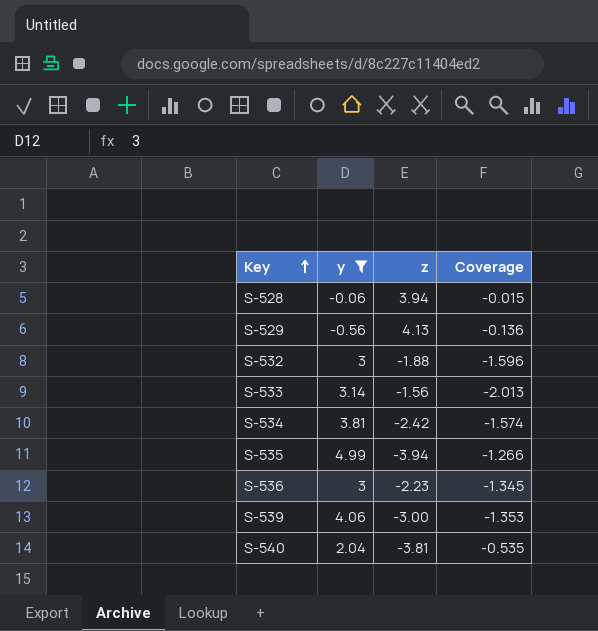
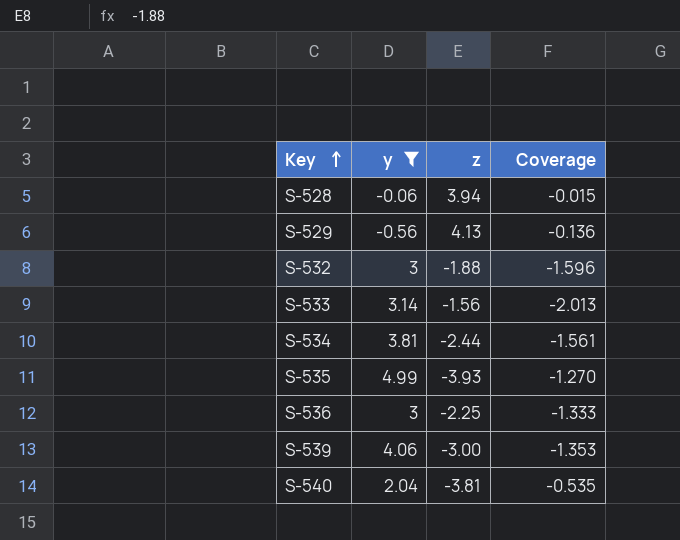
S-534 | z: -2.42 -> -2.44
S-534 | Coverage: -1.574 -> -1.561
S-535 | z: -3.94 -> -3.93
S-535 | Coverage: -1.266 -> -1.270
S-536 | z: -2.23 -> -2.25
S-536 | Coverage: -1.345 -> -1.333

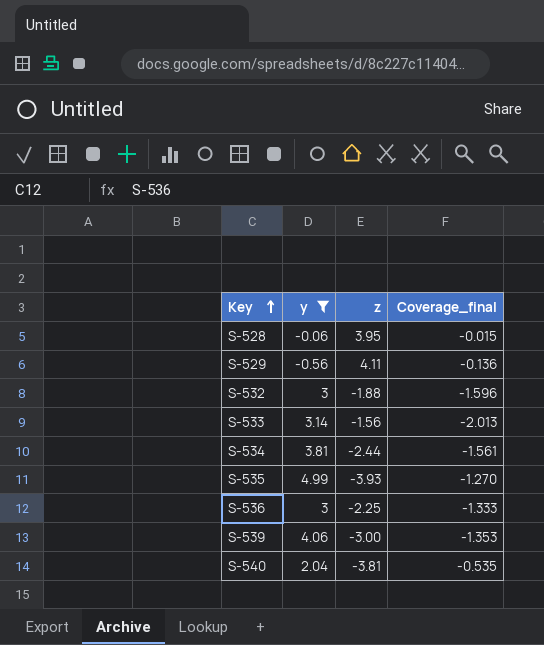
column name: Coverage -> Coverage_final
S-528 | z: 3.94 -> 3.95
S-529 | z: 4.13 -> 4.11

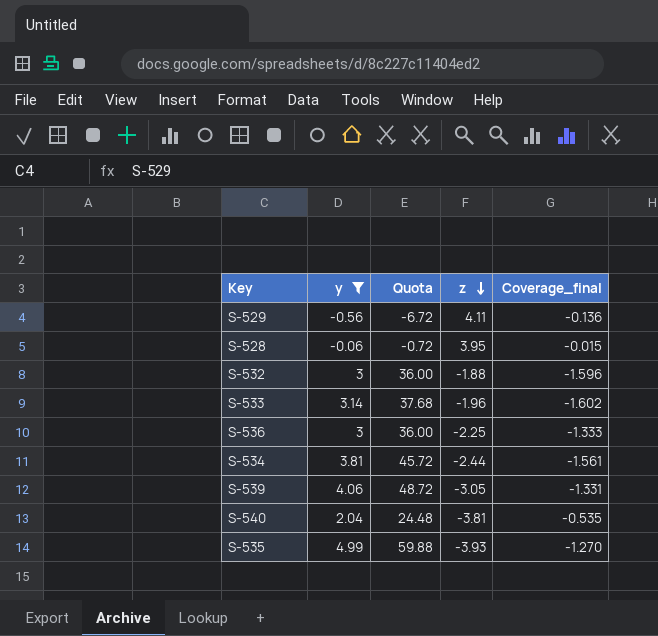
row order: Key ascending -> z descending
column Quota | formula: none -> [y] * 12
S-533 | z: -1.56 -> -1.96
S-533 | Coverage_final: -2.013 -> -1.602
S-539 | z: -3.00 -> -3.05
S-539 | Coverage_final: -1.353 -> -1.331

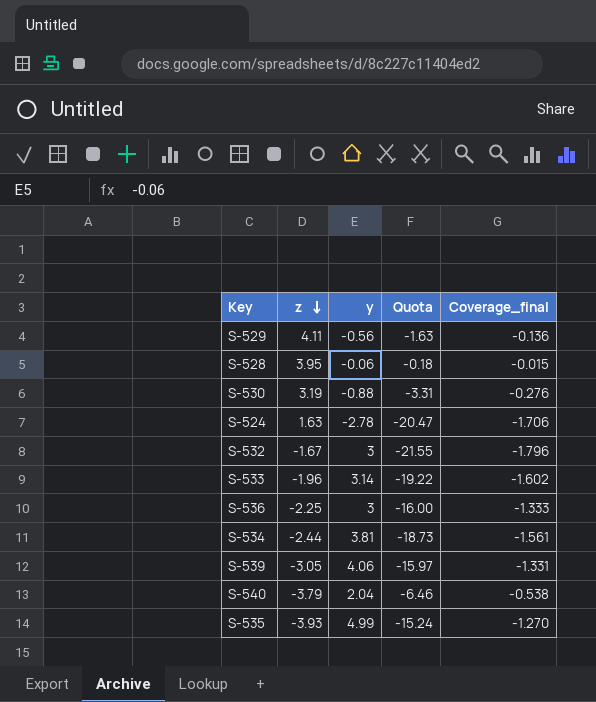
filter: y >= -0.56 -> none
column z | position: 4 -> 2
column Quota | formula: [y] * 12 -> [Coverage_final] * 12
S-532 | z: -1.88 -> -1.67
S-532 | Coverage_final: -1.596 -> -1.796
S-540 | z: -3.81 -> -3.79
S-540 | Coverage_final: -0.535 -> -0.538

